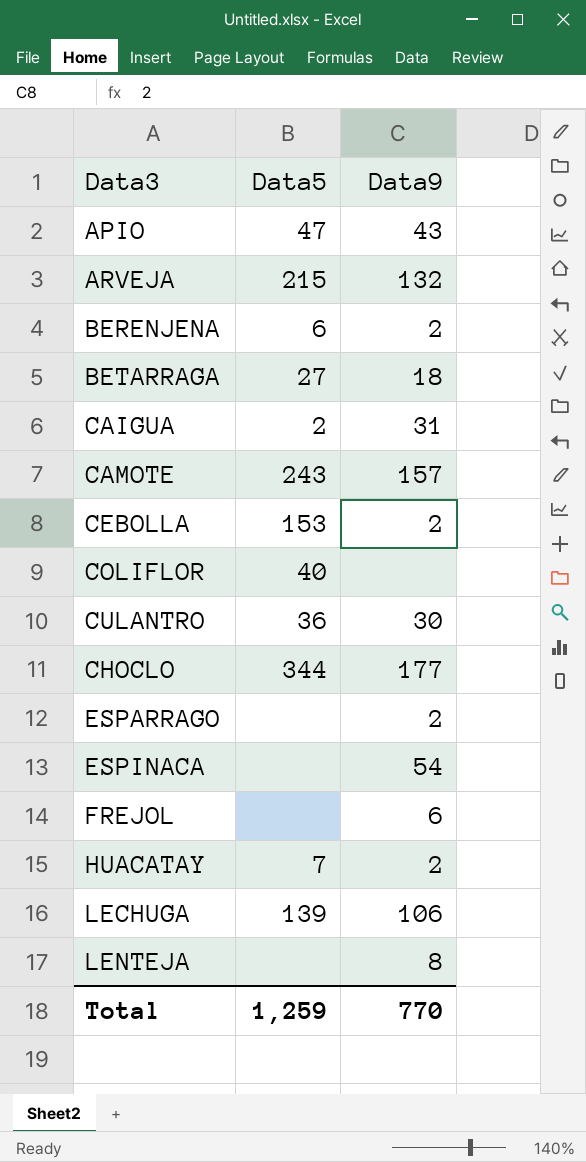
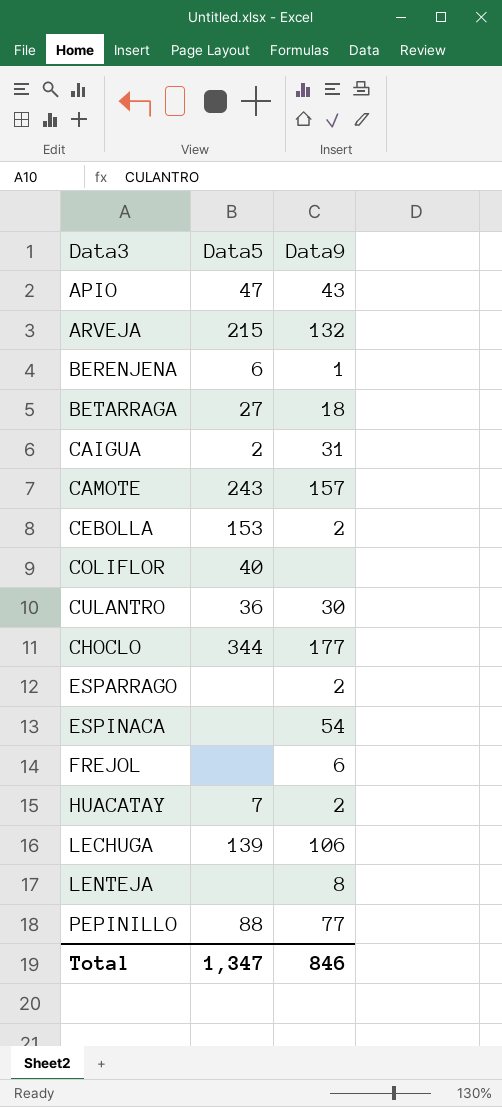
BERENJENA | Data9: 2 -> 1
row PEPINILLO: none -> 88 | 77
Total | Data5: 1,259 -> 1,347
Total | Data9: 770 -> 846

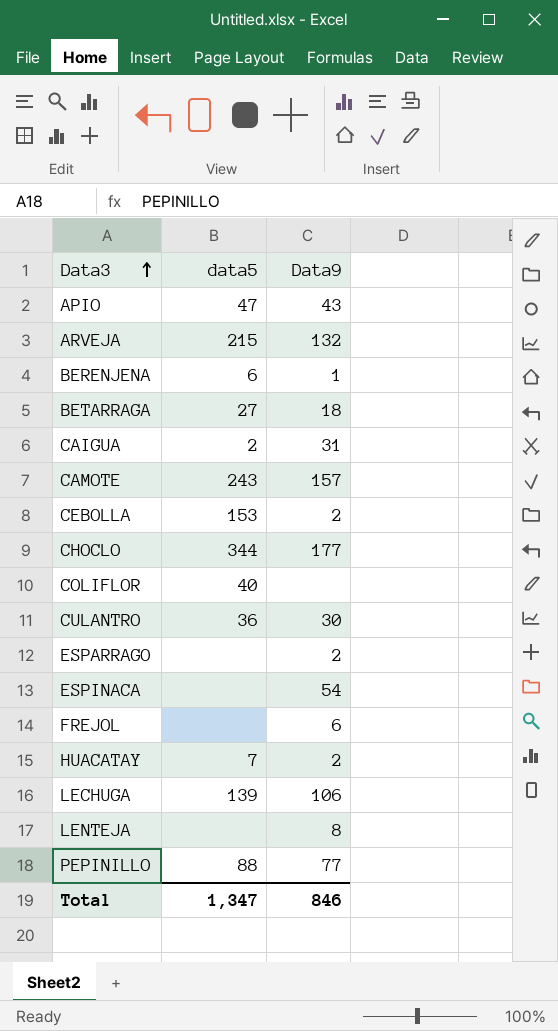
row order: none -> Data3 ascending
column name: Data5 -> data5

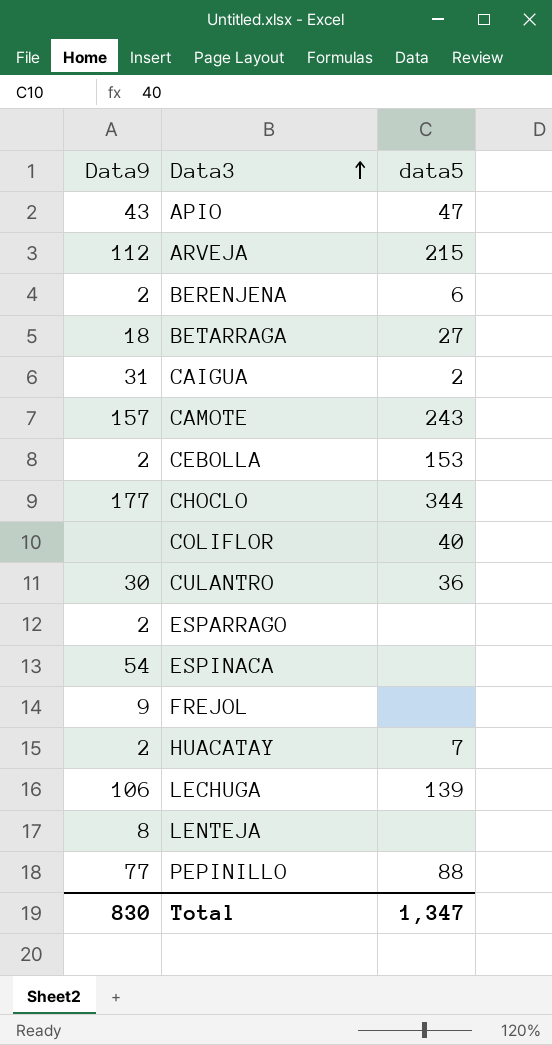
column Data9 | position: 3 -> 1
ARVEJA | Data9: 132 -> 112
BERENJENA | Data9: 1 -> 2
FREJOL | Data9: 6 -> 9
Total | Data9: 846 -> 830

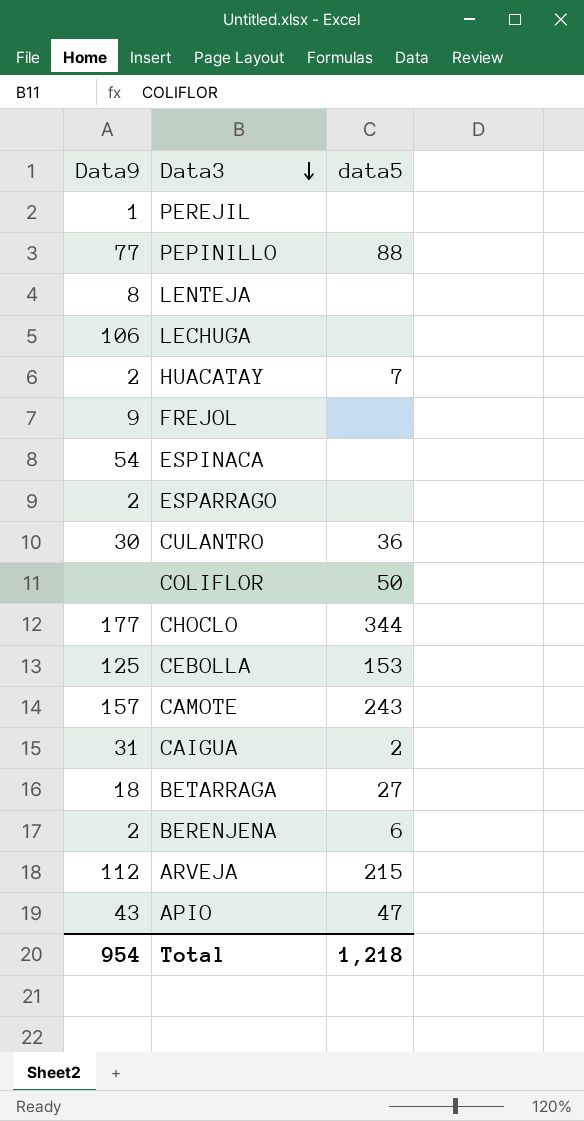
row order: Data3 ascending -> Data3 descending
row PEREJIL: none -> 1 | none
LECHUGA | data5: 139 -> none
COLIFLOR | data5: 40 -> 50
CEBOLLA | Data9: 2 -> 125
Total | Data9: 830 -> 954
Total | data5: 1,347 -> 1,218

